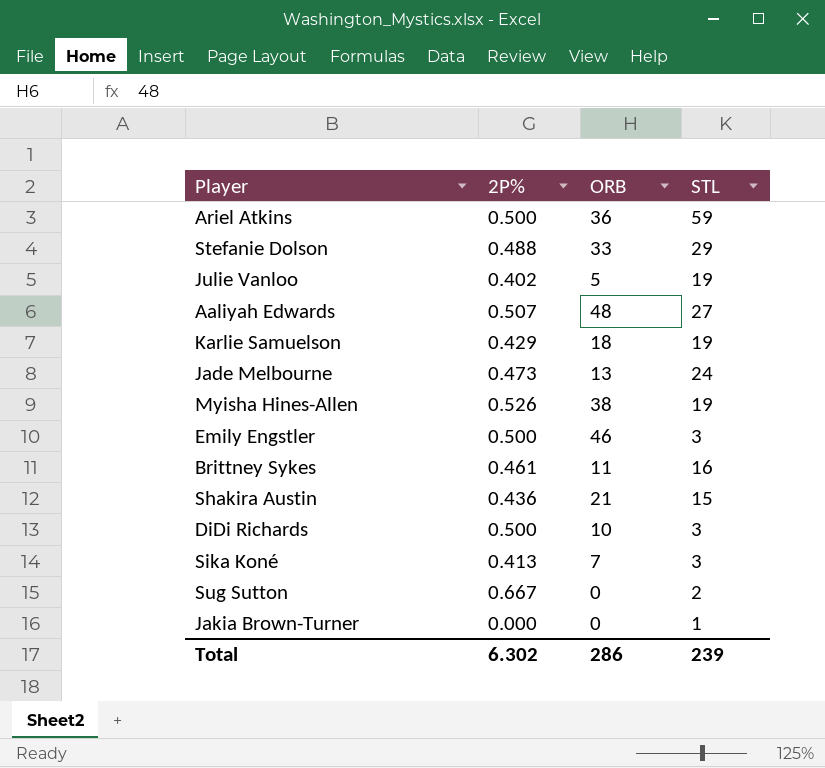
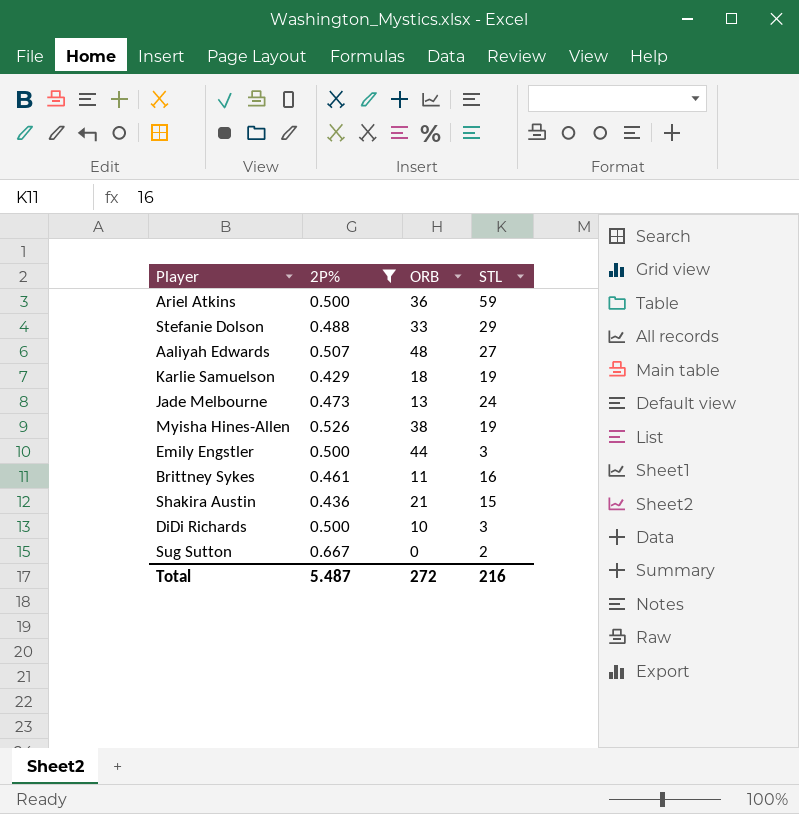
filter: none -> 2P% >= 0.429
Emily Engstler | ORB: 46 -> 44
Total | 2P%: 6.302 -> 5.487
Total | ORB: 286 -> 272
Total | STL: 239 -> 216

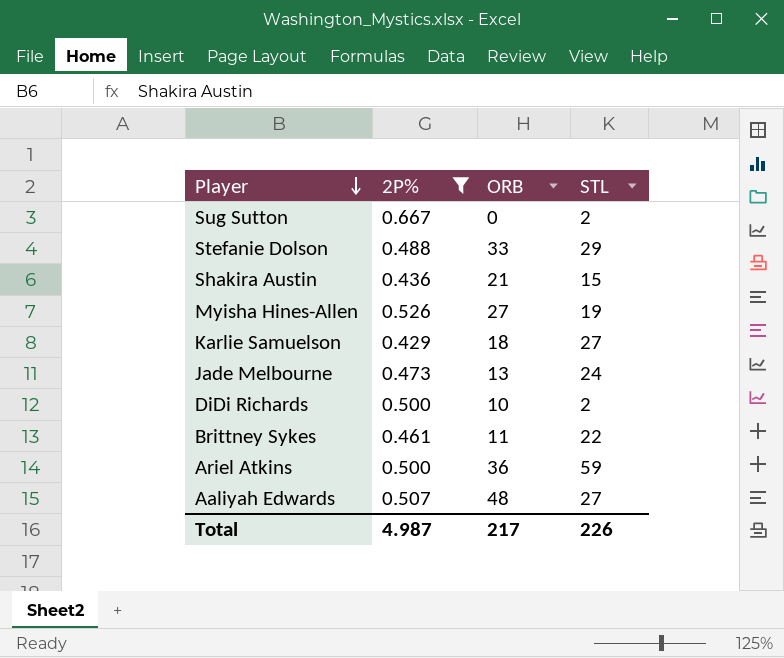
row order: none -> Player descending
row Emily Engstler: 0.500 | 44 | 3 -> none
Myisha Hines-Allen | ORB: 38 -> 27
Karlie Samuelson | STL: 19 -> 27
DiDi Richards | STL: 3 -> 2
Brittney Sykes | STL: 16 -> 22
Total | 2P%: 5.487 -> 4.987
Total | ORB: 272 -> 217
Total | STL: 216 -> 226

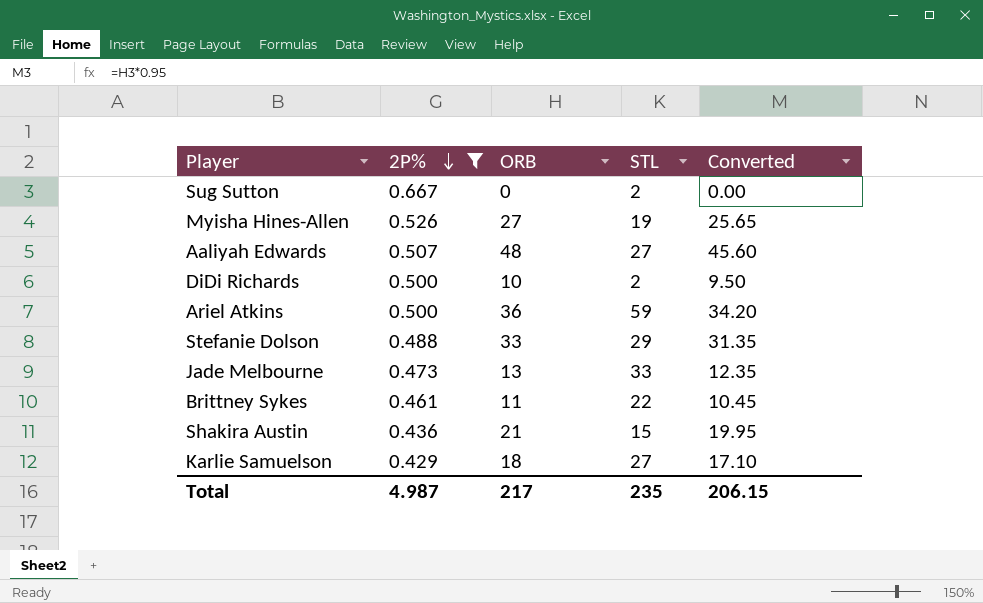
row order: Player descending -> 2P% descending
column Converted | formula: none -> [ORB] * 0.95
Jade Melbourne | STL: 24 -> 33
Total | STL: 226 -> 235

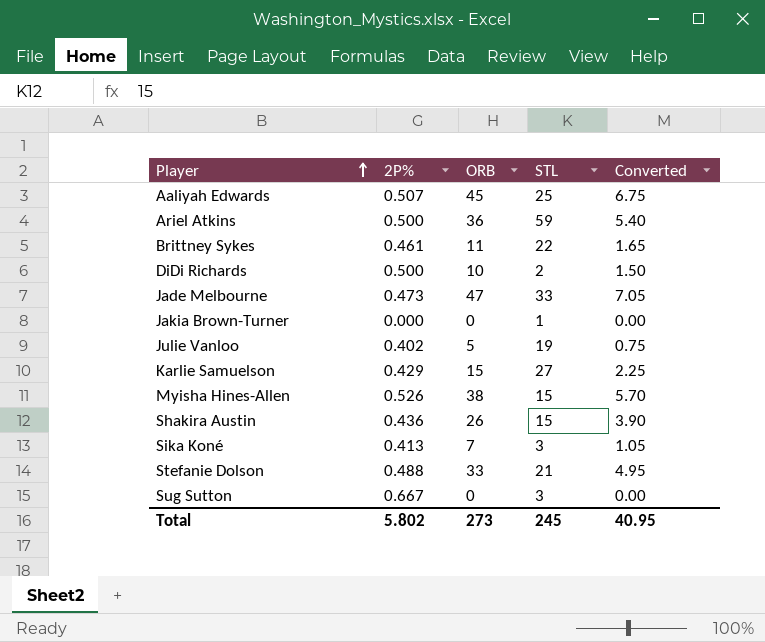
filter: 2P% >= 0.429 -> none
row order: 2P% descending -> Player ascending
column Converted | formula: [ORB] * 0.95 -> [ORB] * 0.15
Aaliyah Edwards | ORB: 48 -> 45
Aaliyah Edwards | STL: 27 -> 25
Jade Melbourne | ORB: 13 -> 47
Karlie Samuelson | ORB: 18 -> 15
Myisha Hines-Allen | ORB: 27 -> 38
Myisha Hines-Allen | STL: 19 -> 15
Shakira Austin | ORB: 21 -> 26
Stefanie Dolson | STL: 29 -> 21
Sug Sutton | STL: 2 -> 3
Total | 2P%: 4.987 -> 5.802
Total | ORB: 217 -> 273
Total | STL: 235 -> 245
Total | Converted: 206.15 -> 40.95

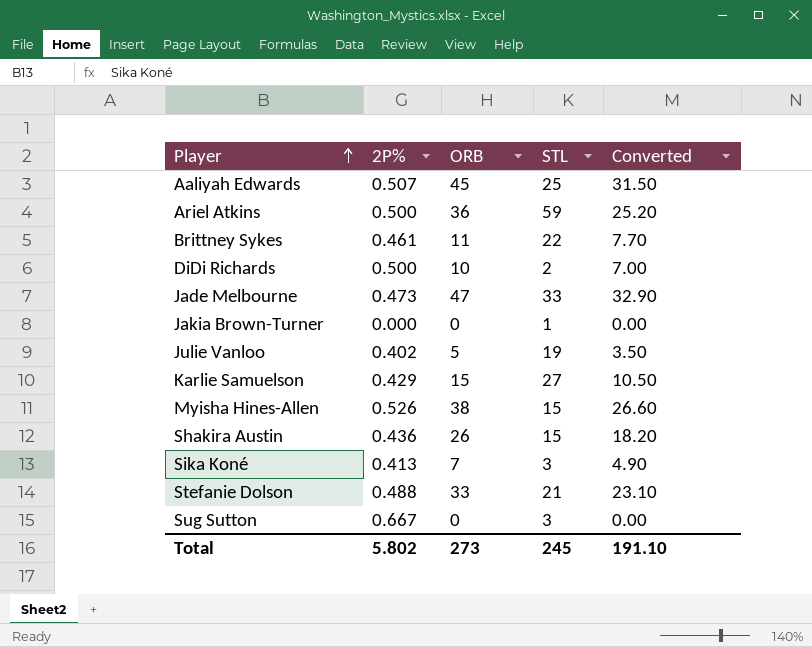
column Converted | formula: [ORB] * 0.15 -> [ORB] * 0.7
Total | Converted: 40.95 -> 191.10

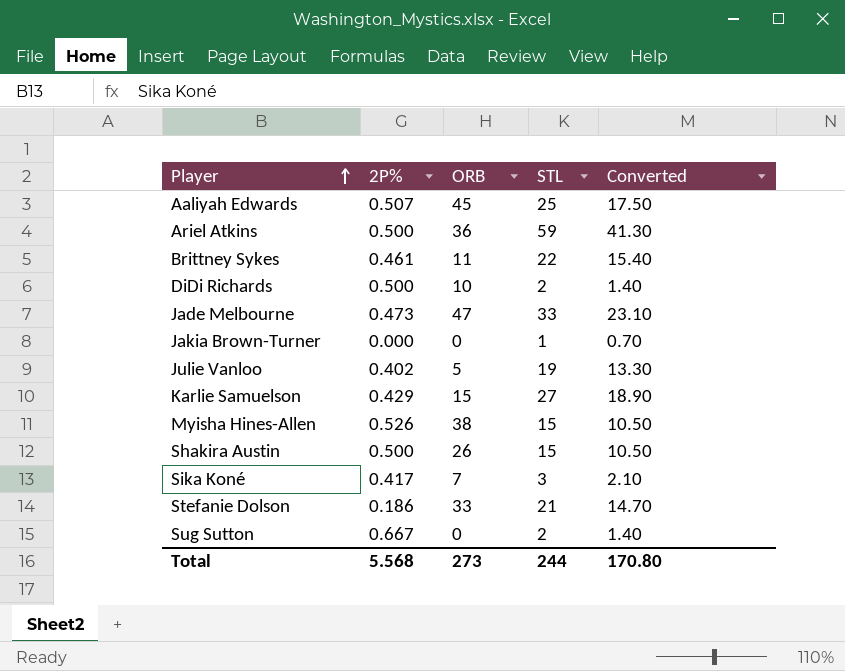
column Converted | formula: [ORB] * 0.7 -> [STL] * 0.7
Shakira Austin | 2P%: 0.436 -> 0.500
Sika Koné | 2P%: 0.413 -> 0.417
Stefanie Dolson | 2P%: 0.488 -> 0.186
Sug Sutton | STL: 3 -> 2
Total | 2P%: 5.802 -> 5.568
Total | STL: 245 -> 244
Total | Converted: 191.10 -> 170.80

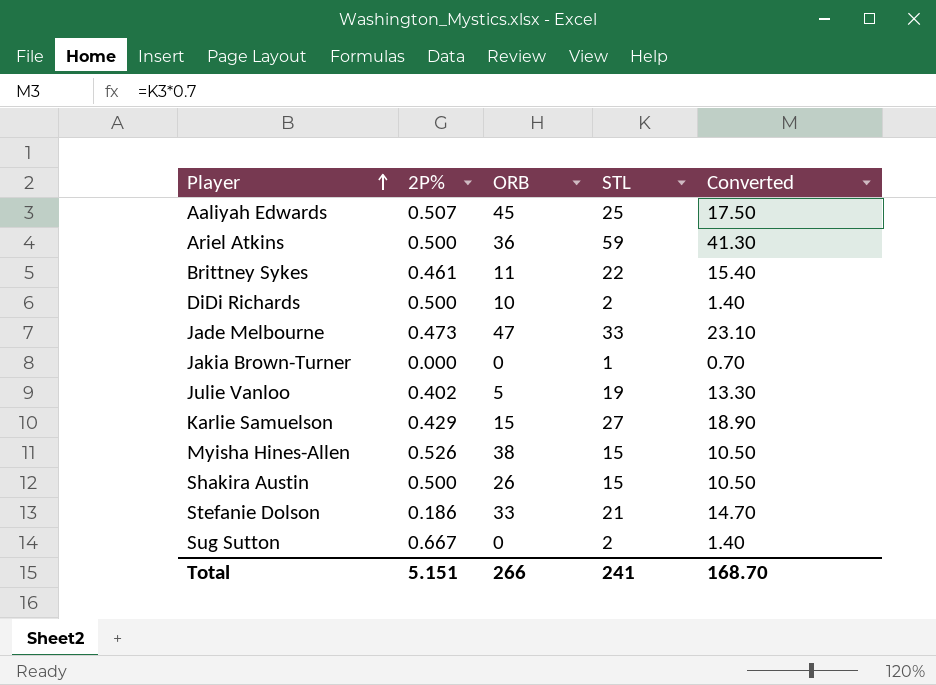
row Sika Koné: 0.417 | 7 | 3 | 2.10 -> none
Total | 2P%: 5.568 -> 5.151
Total | ORB: 273 -> 266
Total | STL: 244 -> 241
Total | Converted: 170.80 -> 168.70

